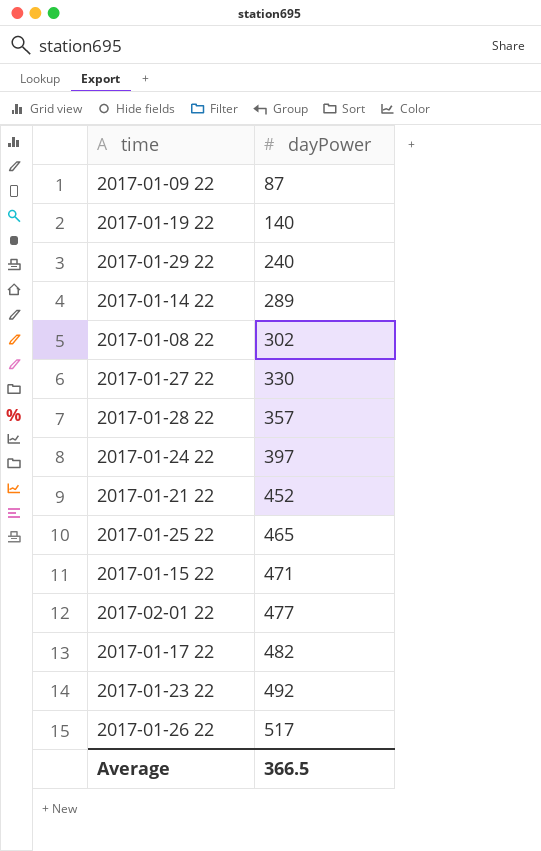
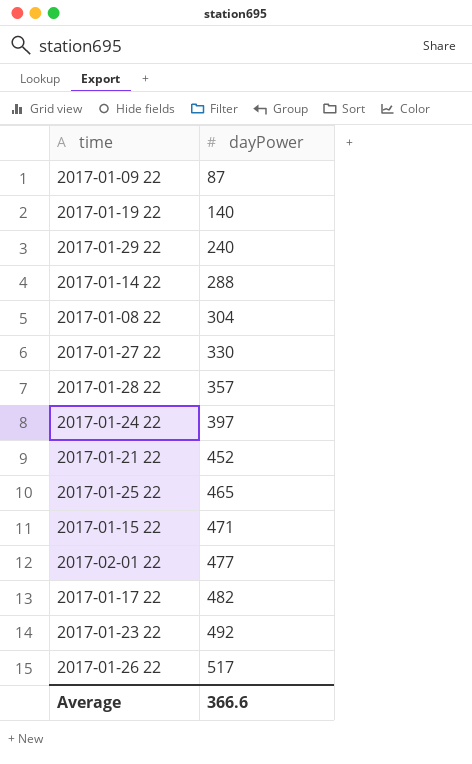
2017-01-14 22 | dayPower: 289 -> 288
2017-01-08 22 | dayPower: 302 -> 304
Average | dayPower: 366.5 -> 366.6

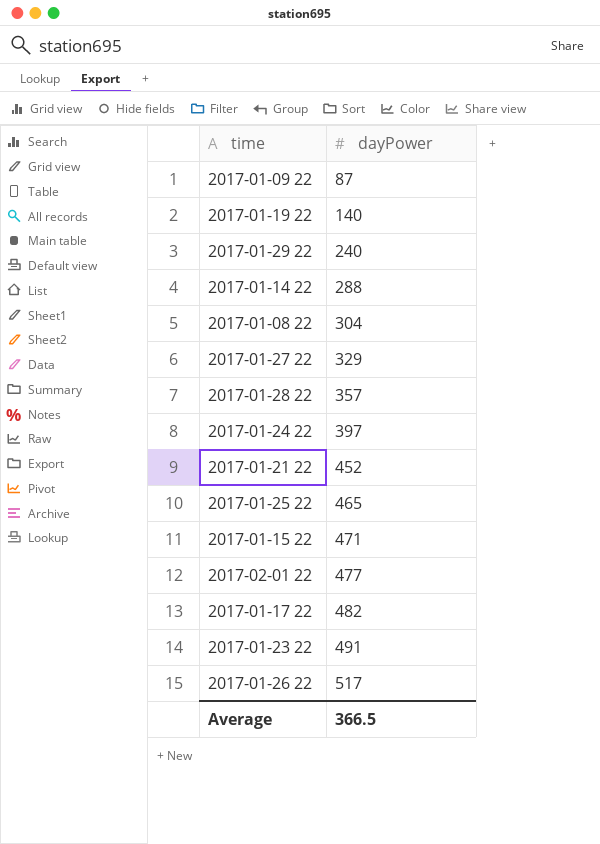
2017-01-27 22 | dayPower: 330 -> 329
2017-01-23 22 | dayPower: 492 -> 491
Average | dayPower: 366.6 -> 366.5

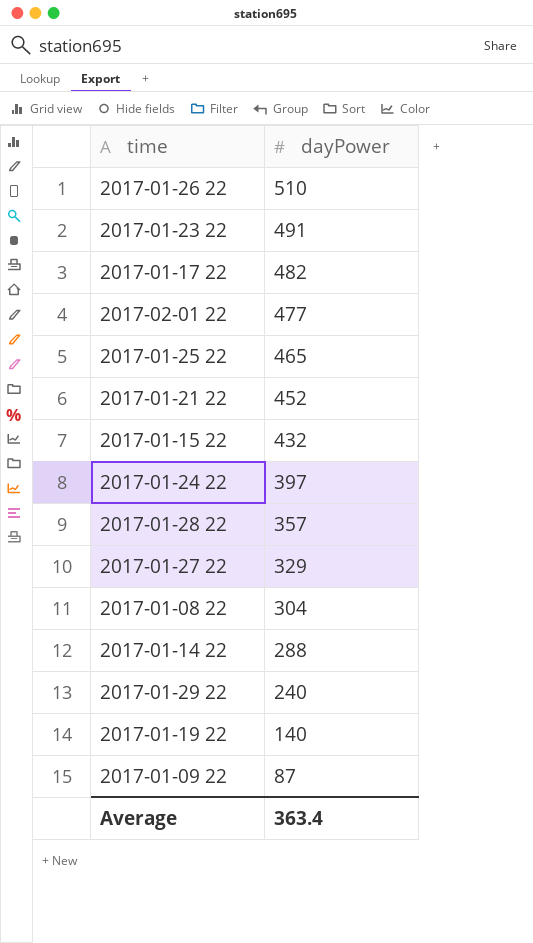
row order: dayPower ascending -> dayPower descending
2017-01-26 22 | dayPower: 517 -> 510
2017-01-15 22 | dayPower: 471 -> 432
Average | dayPower: 366.5 -> 363.4

